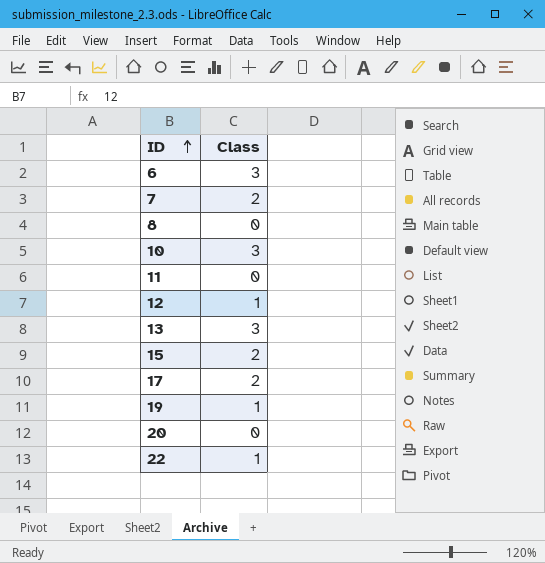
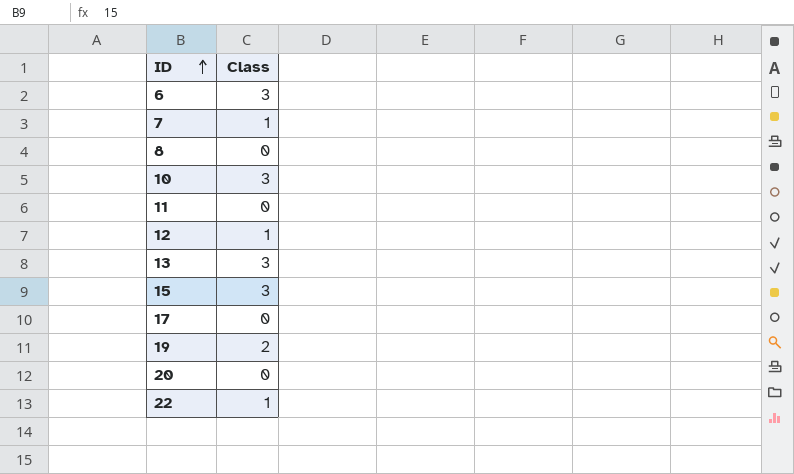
7 | Class: 2 -> 1
15 | Class: 2 -> 3
17 | Class: 2 -> 0
19 | Class: 1 -> 2

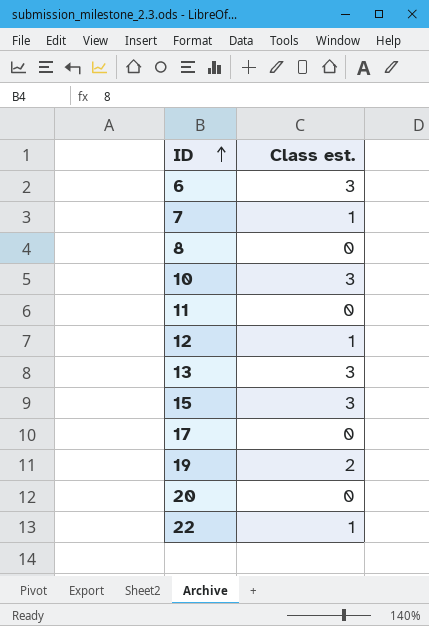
column name: Class -> Class est.

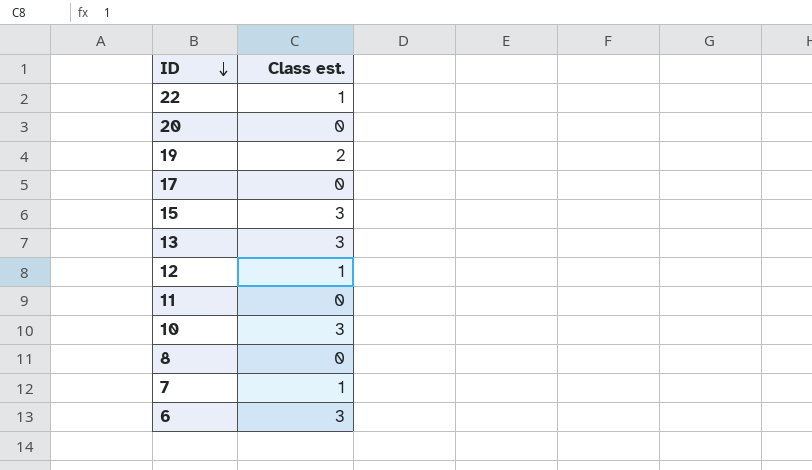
row order: ID ascending -> ID descending

